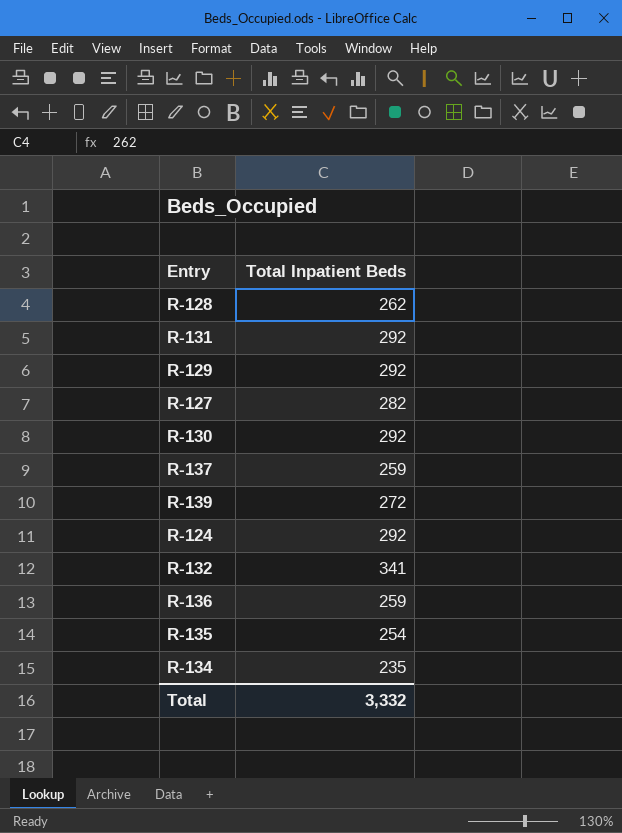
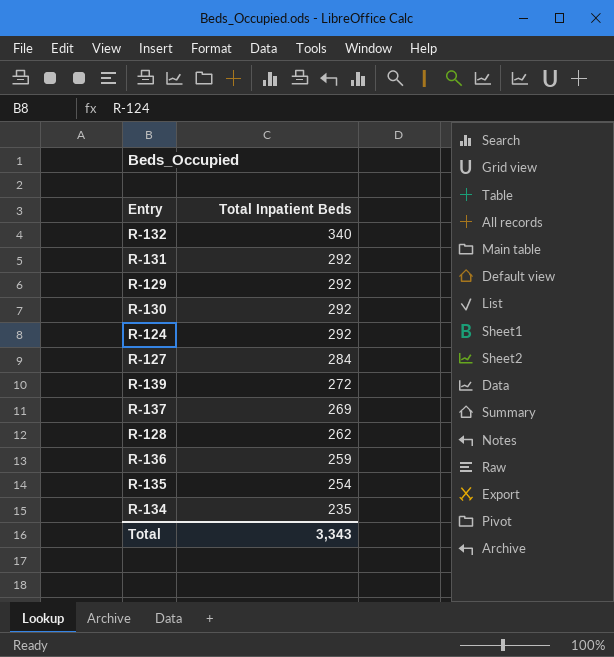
row order: none -> Total Inpatient Beds descending
R-132 | Total Inpatient Beds: 341 -> 340
R-127 | Total Inpatient Beds: 282 -> 284
R-137 | Total Inpatient Beds: 259 -> 269
Total | Total Inpatient Beds: 3,332 -> 3,343

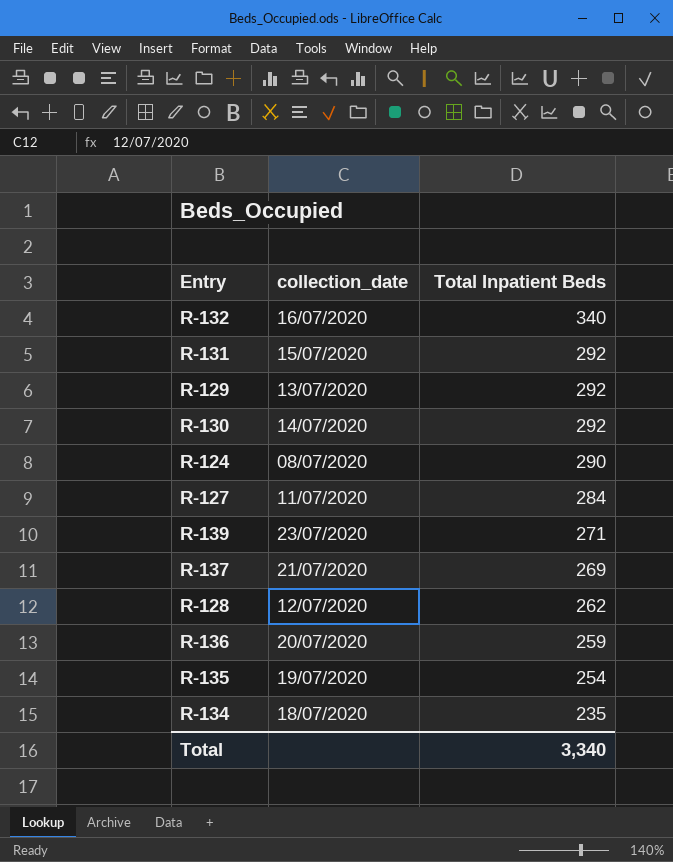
column collection_date | position: none -> 2
R-124 | Total Inpatient Beds: 292 -> 290
R-139 | Total Inpatient Beds: 272 -> 271
Total | Total Inpatient Beds: 3,343 -> 3,340

